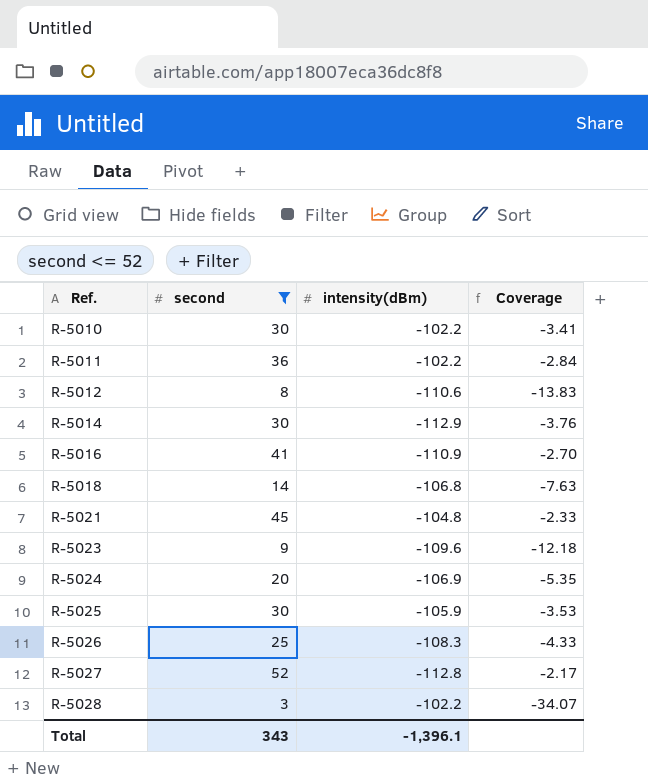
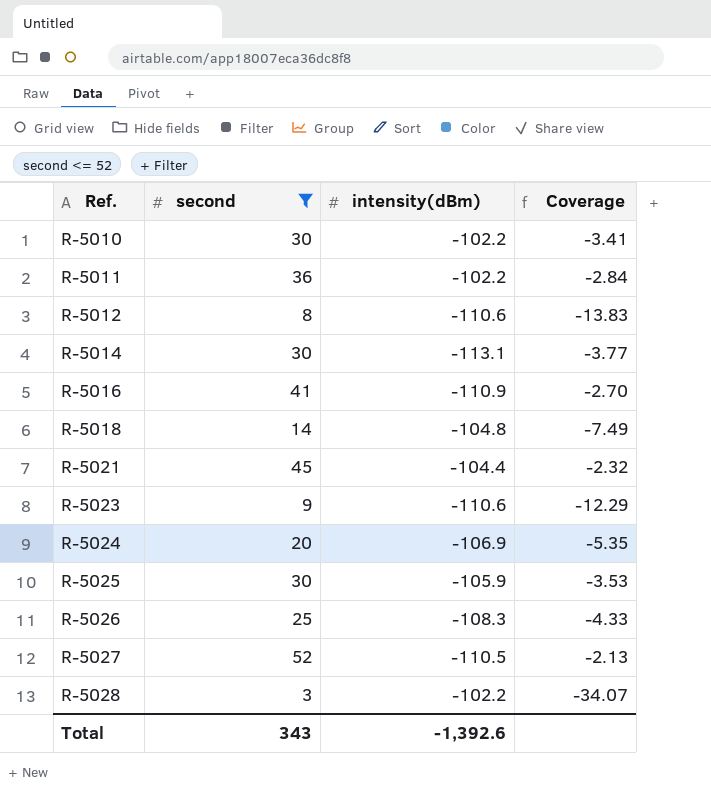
R-5014 | intensity(dBm): -112.9 -> -113.1
R-5014 | Coverage: -3.76 -> -3.77
R-5018 | intensity(dBm): -106.8 -> -104.8
R-5018 | Coverage: -7.63 -> -7.49
R-5021 | intensity(dBm): -104.8 -> -104.4
R-5021 | Coverage: -2.33 -> -2.32
R-5023 | intensity(dBm): -109.6 -> -110.6
R-5023 | Coverage: -12.18 -> -12.29
R-5027 | intensity(dBm): -112.8 -> -110.5
R-5027 | Coverage: -2.17 -> -2.13
Total | intensity(dBm): -1,396.1 -> -1,392.6

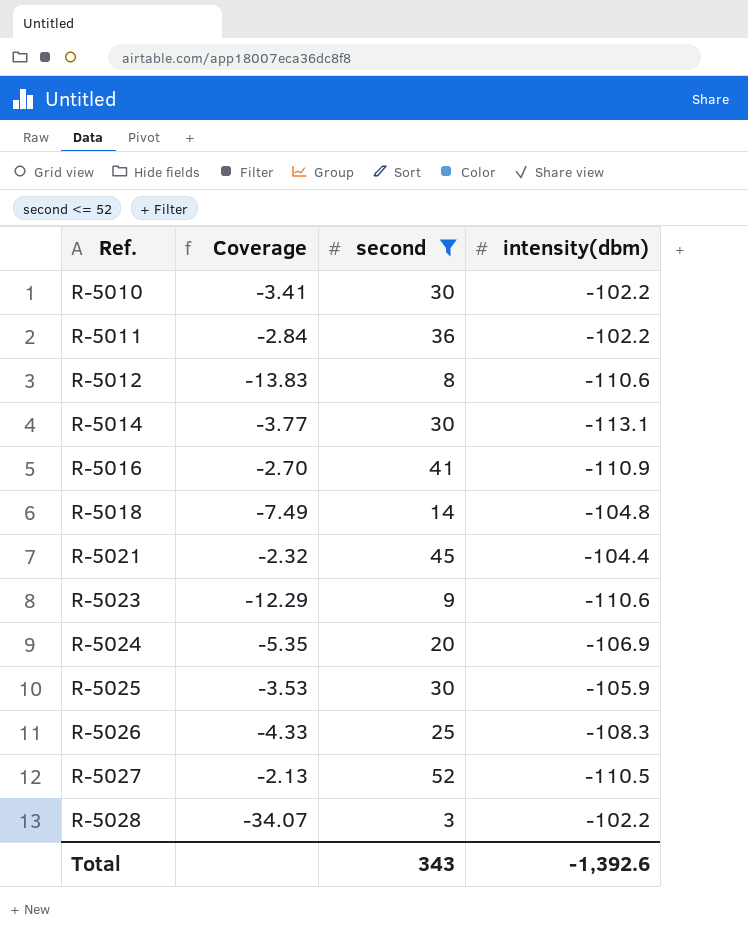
column Coverage | position: 4 -> 2
column name: intensity(dBm) -> intensity(dbm)

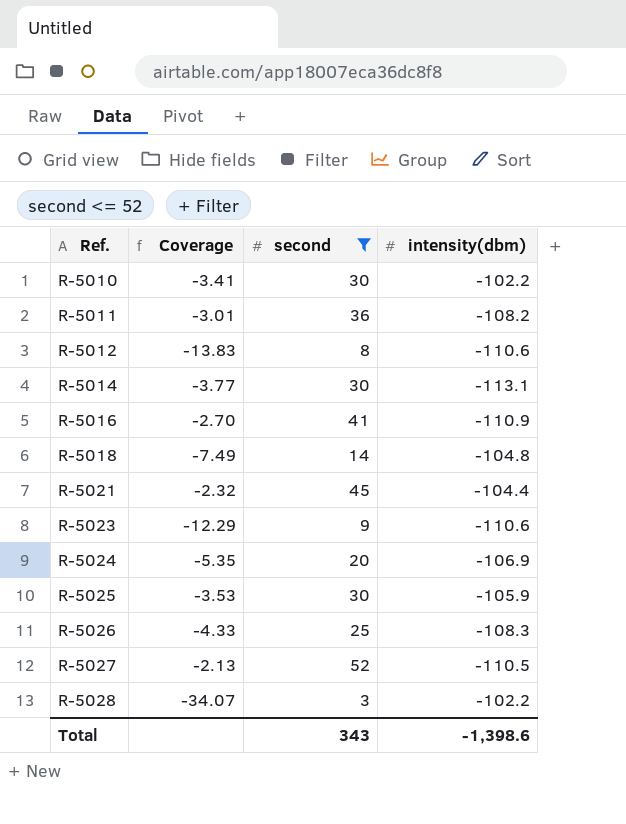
R-5011 | Coverage: -2.84 -> -3.01
R-5011 | intensity(dbm): -102.2 -> -108.2
Total | intensity(dbm): -1,392.6 -> -1,398.6

